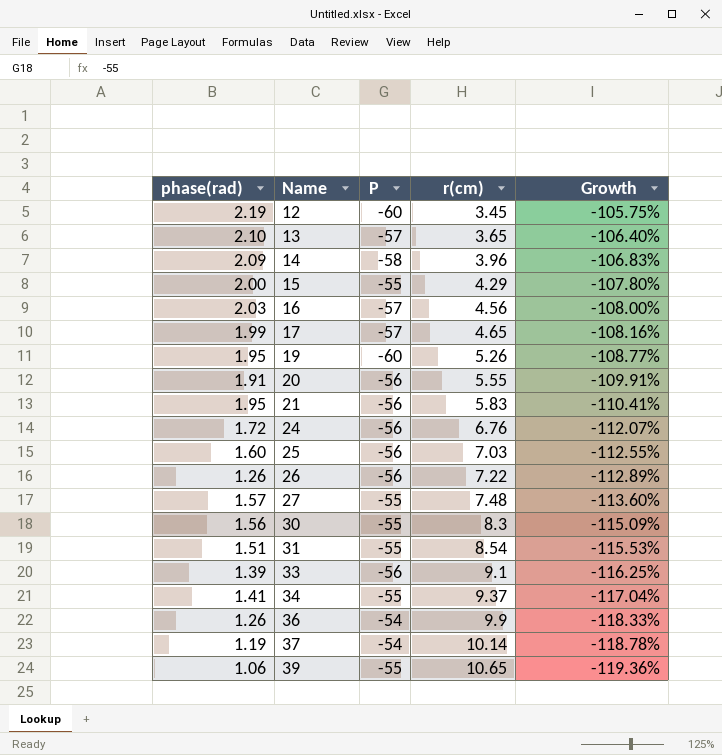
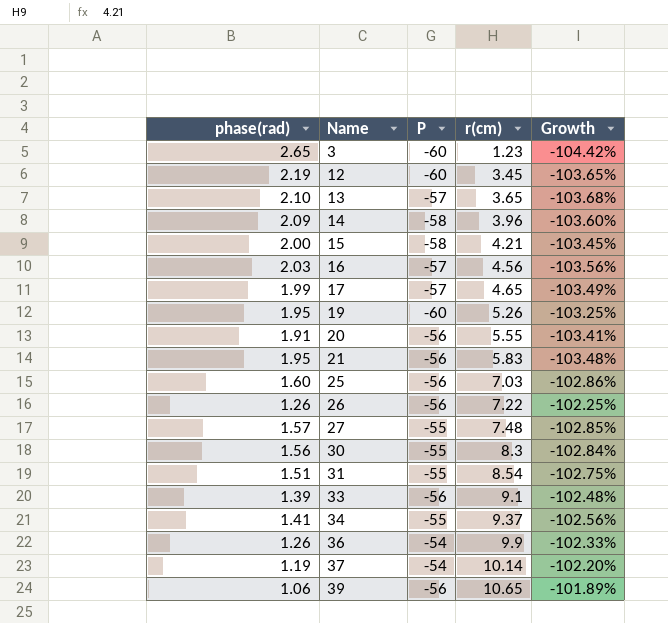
column Growth | formula: ([r(cm)] - [P]) / [P] -> ([phase(rad)] - [P]) / [P]
row 24: 1.72 | -56 | 6.76 | -112.07% -> none
row 3: none -> 2.65 | -60 | 1.23 | -104.42%
15 | P: -55 -> -58
15 | r(cm): 4.29 -> 4.21
39 | P: -55 -> -56

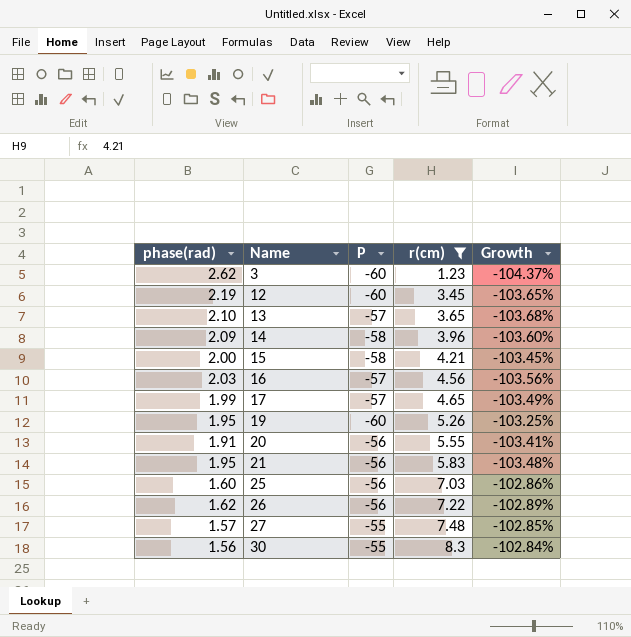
filter: none -> r(cm) <= 8.3
3 | phase(rad): 2.65 -> 2.62
3 | Growth: -104.42% -> -104.37%
26 | phase(rad): 1.26 -> 1.62
26 | Growth: -102.25% -> -102.89%

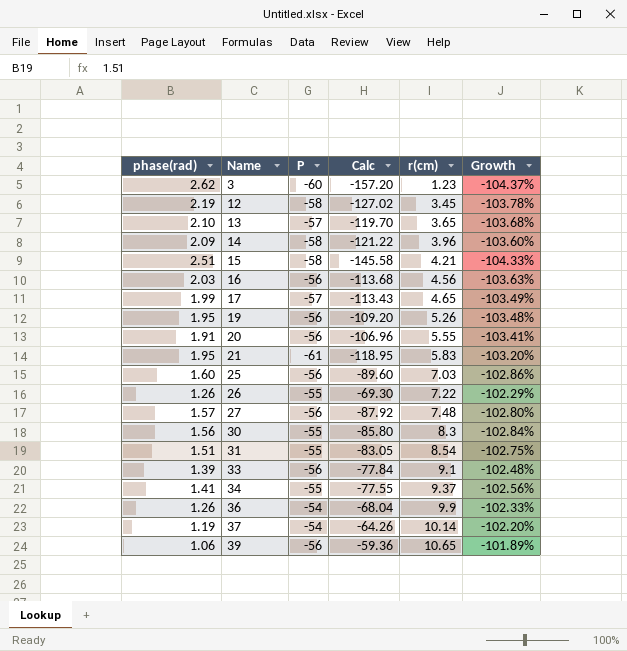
filter: r(cm) <= 8.3 -> none
column Calc | formula: none -> [phase(rad)] * [P]
12 | P: -60 -> -58
12 | Growth: -103.65% -> -103.78%
15 | phase(rad): 2.00 -> 2.51
15 | Growth: -103.45% -> -104.33%
16 | P: -57 -> -56
16 | Growth: -103.56% -> -103.63%
19 | P: -60 -> -56
19 | Growth: -103.25% -> -103.48%
21 | P: -56 -> -61
21 | Growth: -103.48% -> -103.20%
26 | phase(rad): 1.62 -> 1.26
26 | P: -56 -> -55
26 | Growth: -102.89% -> -102.29%
27 | P: -55 -> -56
27 | Growth: -102.85% -> -102.80%

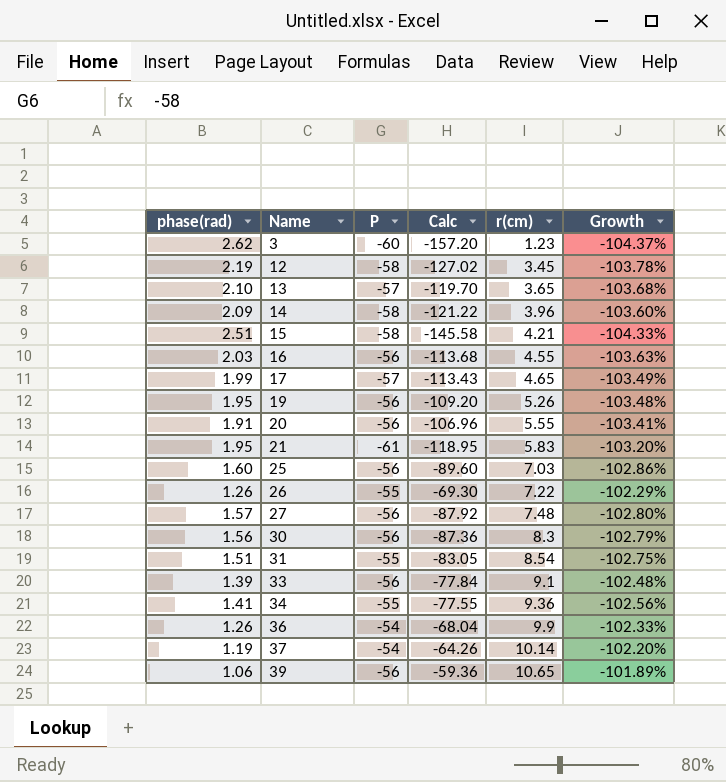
16 | r(cm): 4.56 -> 4.55
30 | P: -55 -> -56
30 | Calc: -85.80 -> -87.36
30 | Growth: -102.84% -> -102.79%
34 | r(cm): 9.37 -> 9.36

